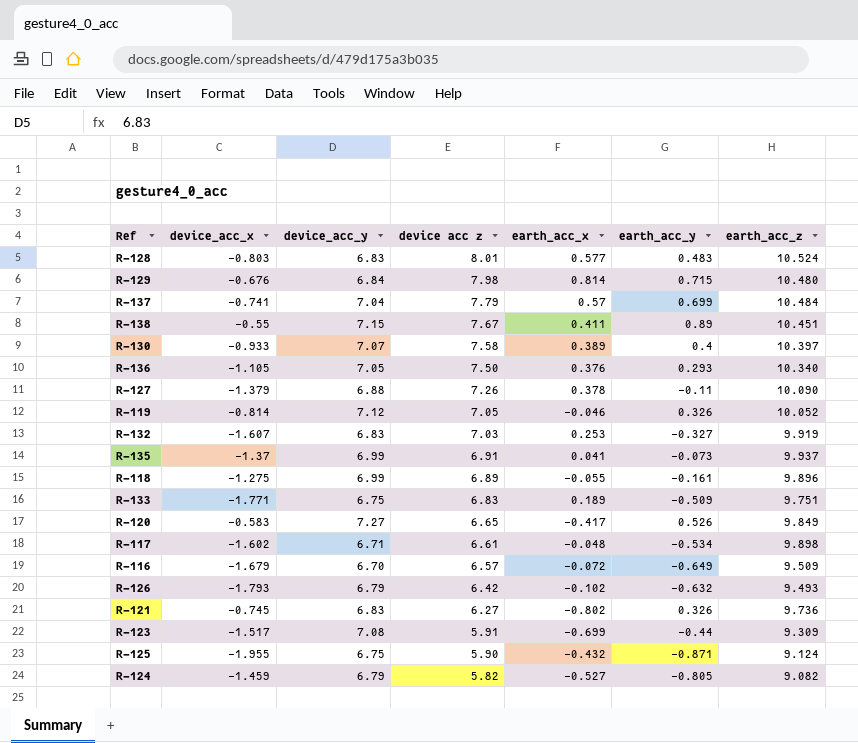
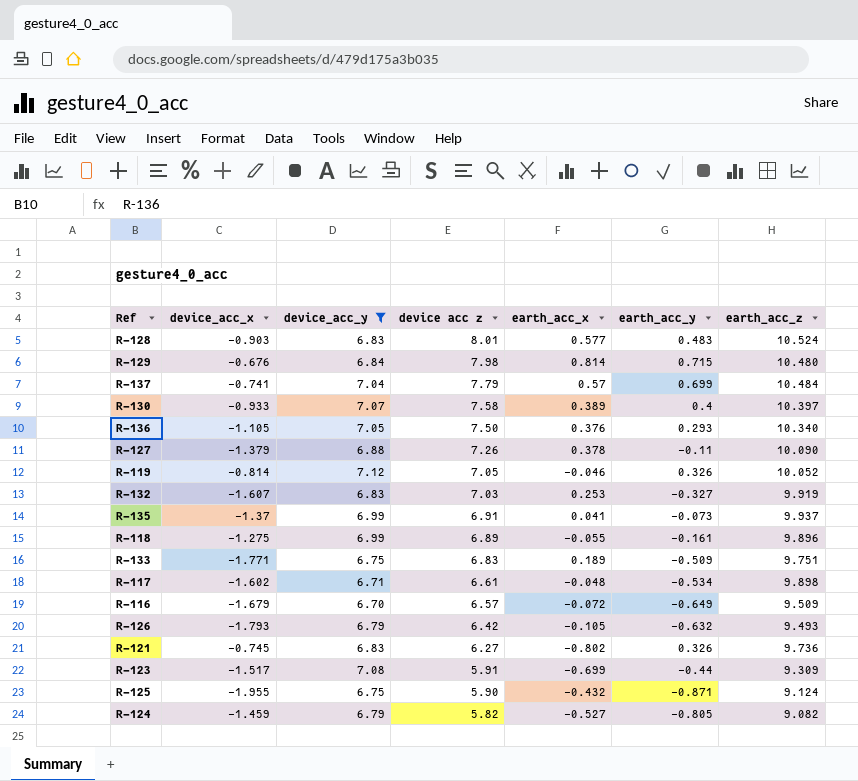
filter: none -> device_acc_y <= 7.12
R-128 | device_acc_x: -0.803 -> -0.903
R-126 | earth_acc_x: -0.102 -> -0.105

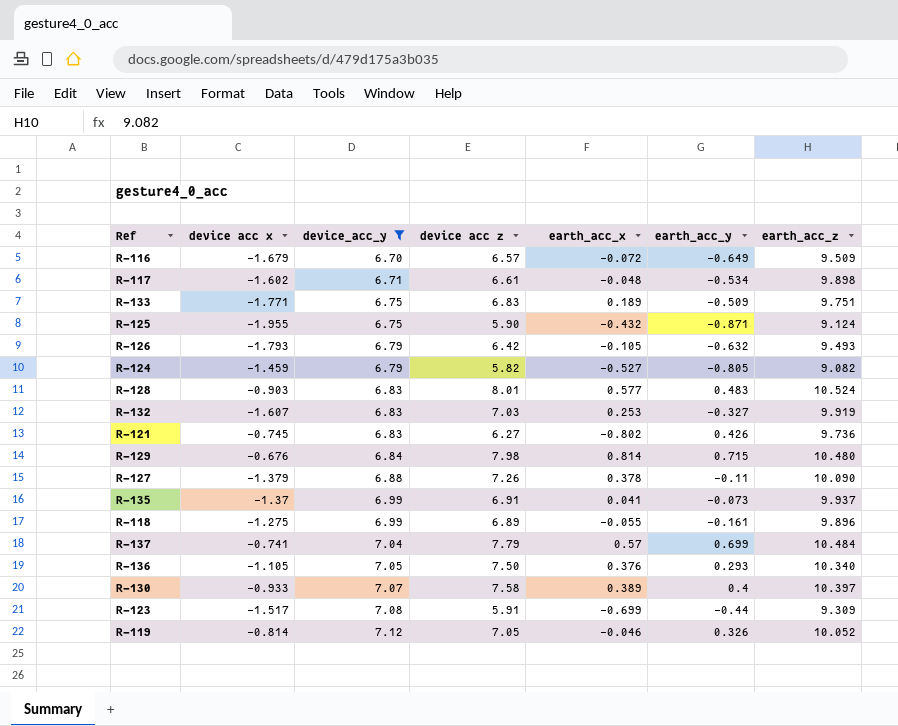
row order: device acc z descending -> device_acc_y ascending
column name: device_acc_x -> device acc x
R-121 | earth_acc_y: 0.326 -> 0.426

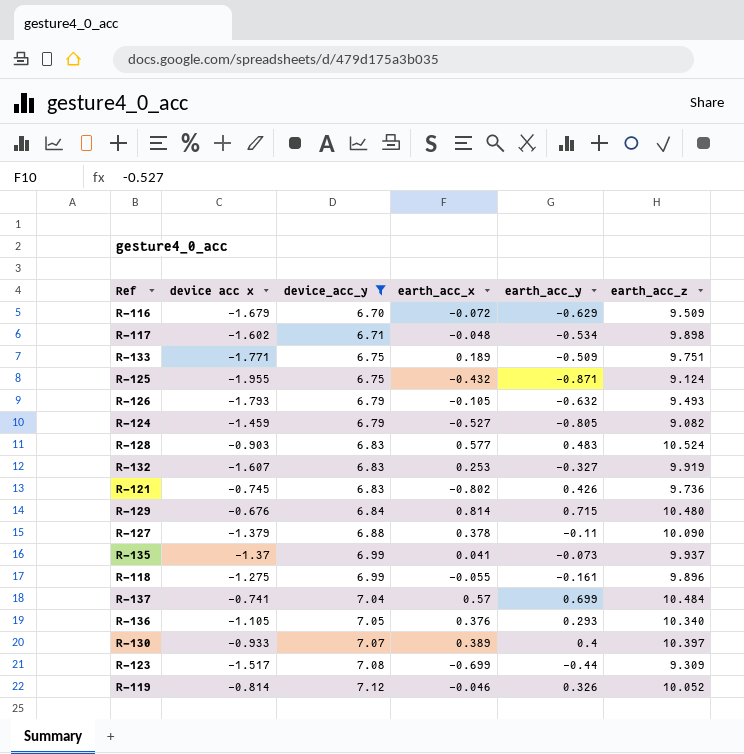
column device acc z | position: 4 -> none
R-116 | earth_acc_y: -0.649 -> -0.629

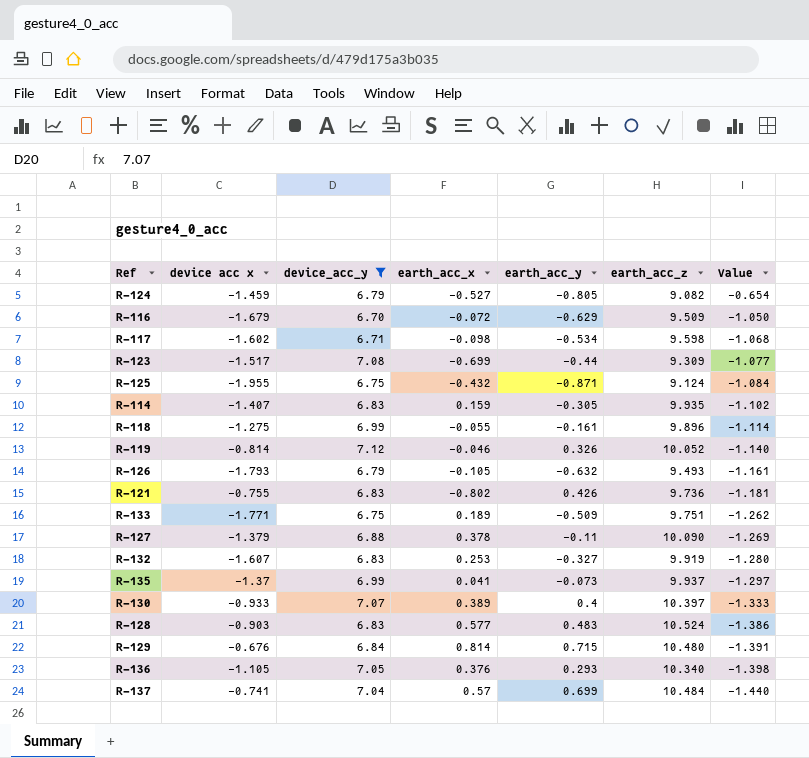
row order: device_acc_y ascending -> Value descending
column Value | formula: none -> [device acc x] - [earth_acc_y]
R-117 | earth_acc_x: -0.048 -> -0.098
R-117 | earth_acc_z: 9.898 -> 9.598
row R-114: none -> -1.407 | 6.83 | 0.159 | -0.305 | 9.935 | -1.102
R-121 | device acc x: -0.745 -> -0.755

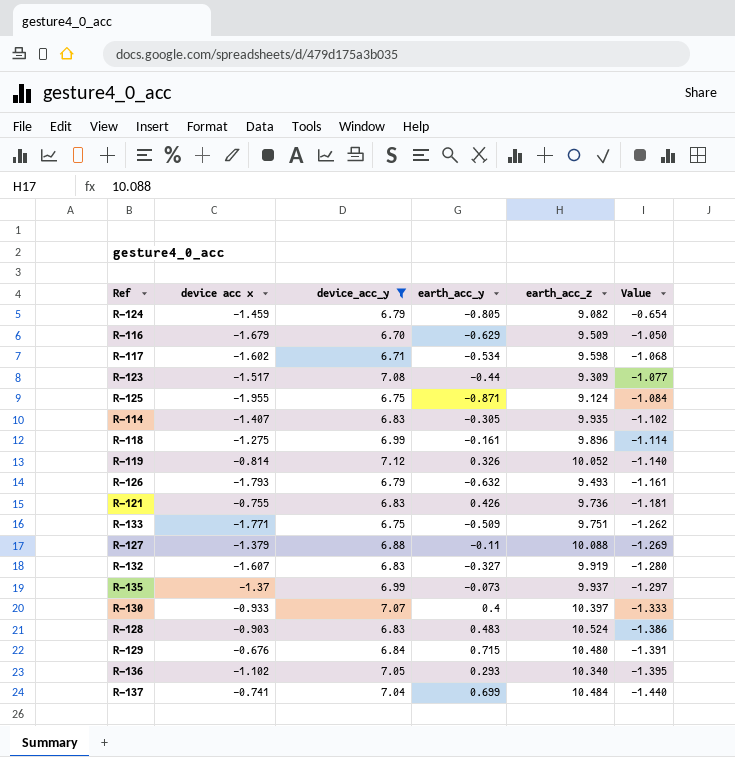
column earth_acc_x | position: 4 -> none
R-127 | earth_acc_z: 10.090 -> 10.088
R-136 | device acc x: -1.105 -> -1.102
R-136 | Value: -1.398 -> -1.395

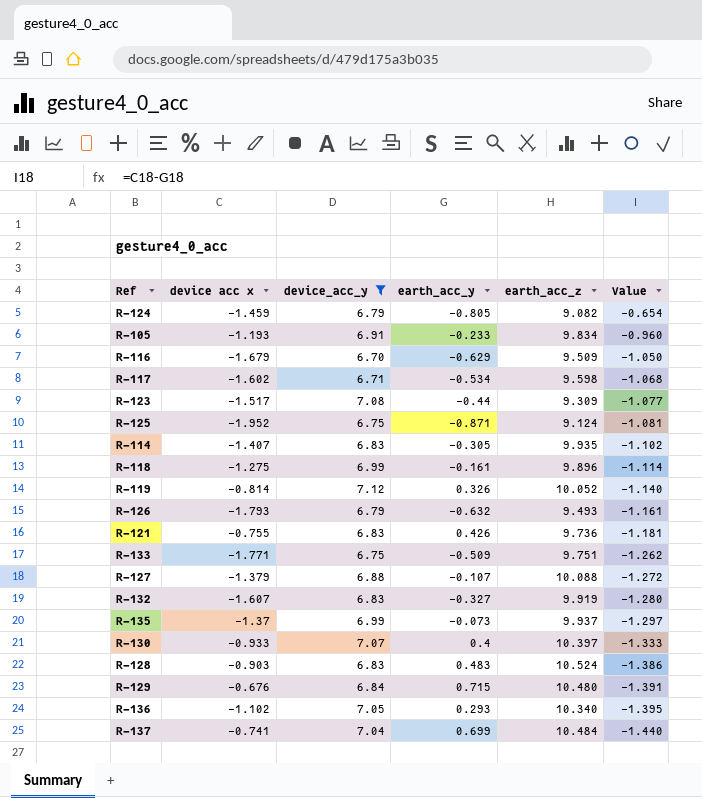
row R-105: none -> -1.193 | 6.91 | -0.233 | 9.834 | -0.960
R-125 | device acc x: -1.955 -> -1.952
R-125 | Value: -1.084 -> -1.081
R-127 | earth_acc_y: -0.11 -> -0.107
R-127 | Value: -1.269 -> -1.272

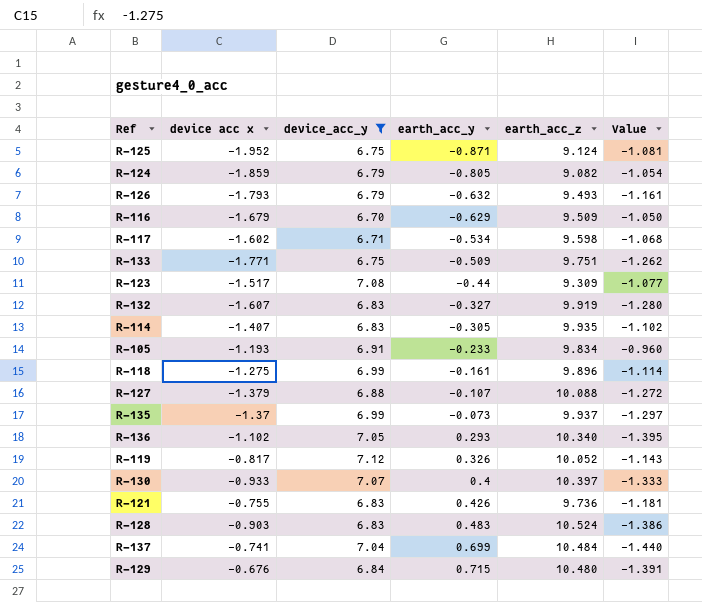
row order: Value descending -> earth_acc_y ascending
R-124 | device acc x: -1.459 -> -1.859
R-124 | Value: -0.654 -> -1.054
R-119 | device acc x: -0.814 -> -0.817
R-119 | Value: -1.140 -> -1.143

